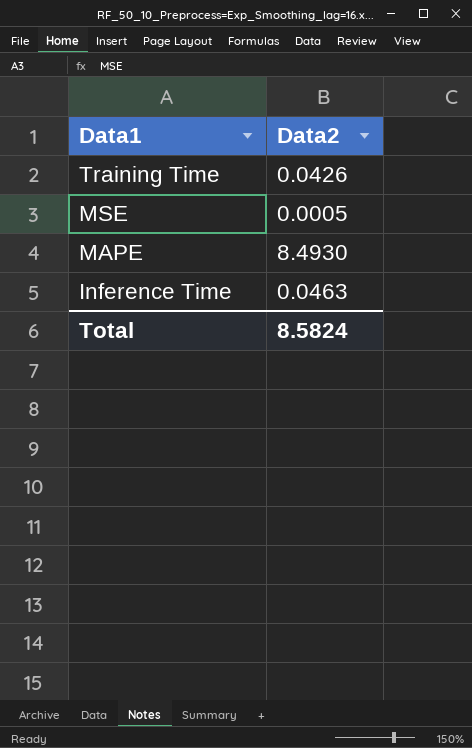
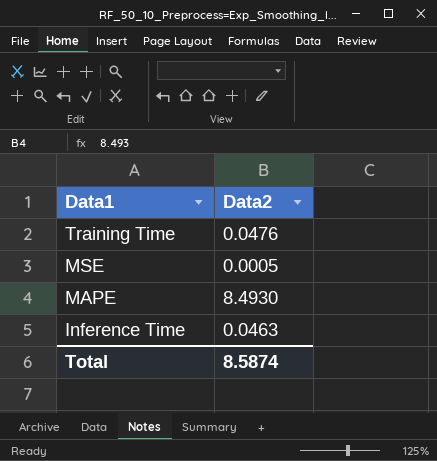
Training Time | Data2: 0.0426 -> 0.0476
Total | Data2: 8.5824 -> 8.5874

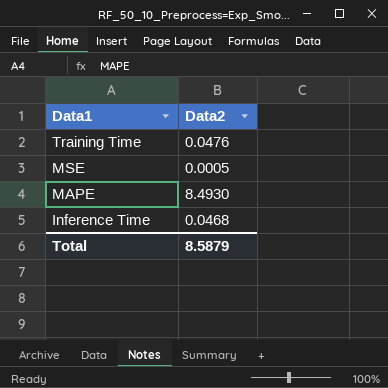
Inference Time | Data2: 0.0463 -> 0.0468
Total | Data2: 8.5874 -> 8.5879

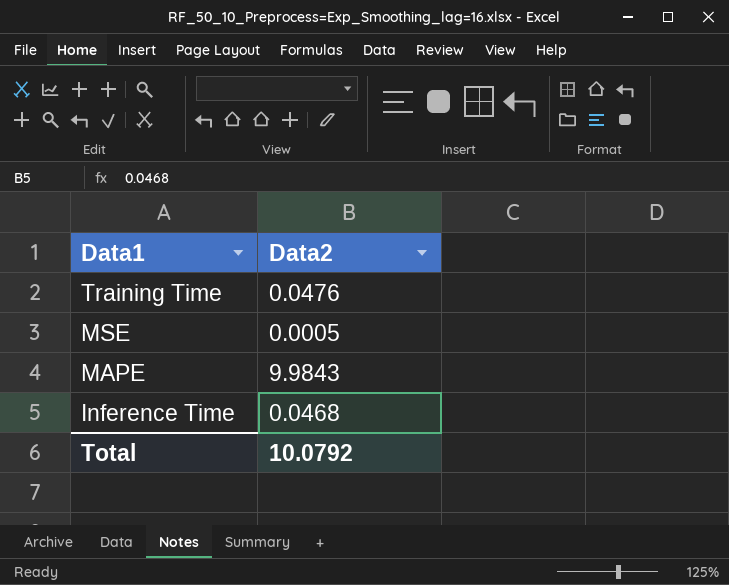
MAPE | Data2: 8.4930 -> 9.9843
Total | Data2: 8.5879 -> 10.0792

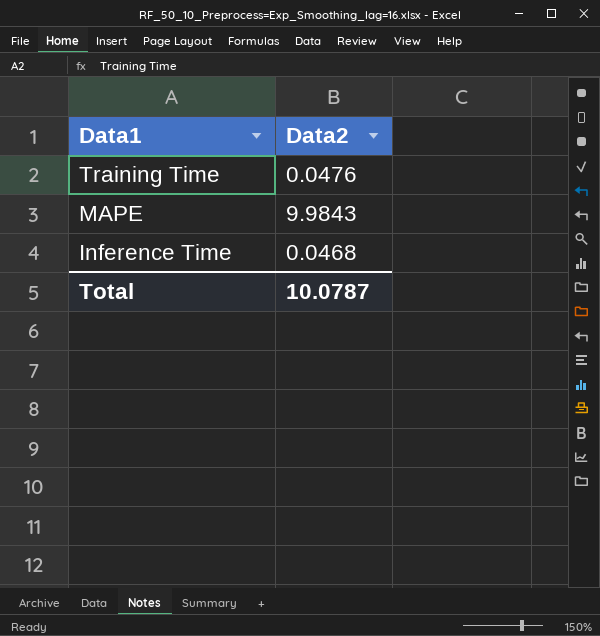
row MSE: 0.0005 -> none
Total | Data2: 10.0792 -> 10.0787

